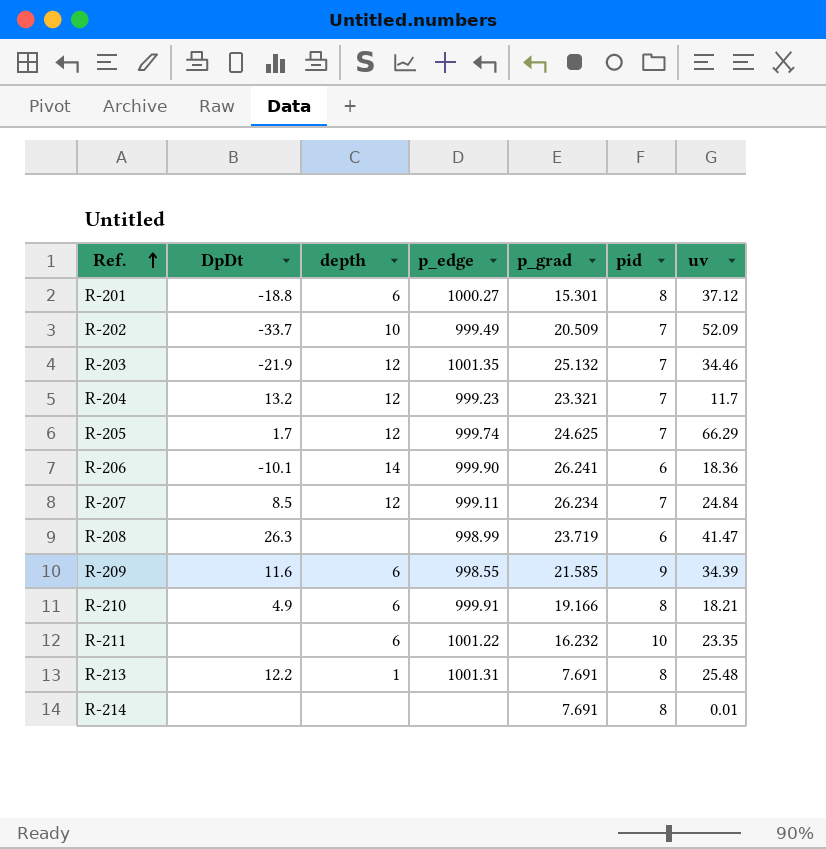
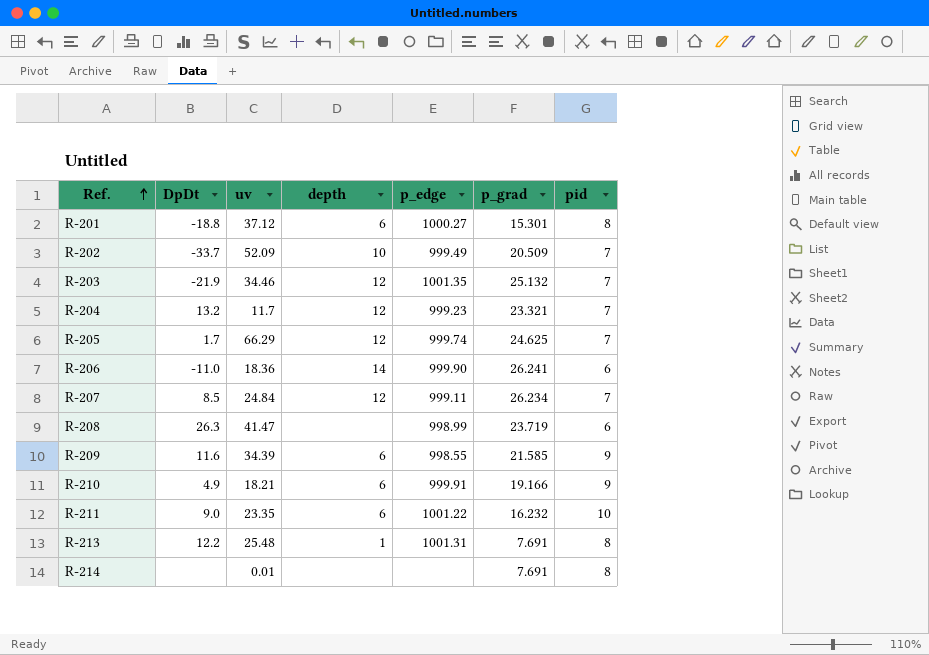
column uv | position: 7 -> 3
R-206 | DpDt: -10.1 -> -11.0
R-210 | pid: 8 -> 9
R-211 | DpDt: none -> 9.0

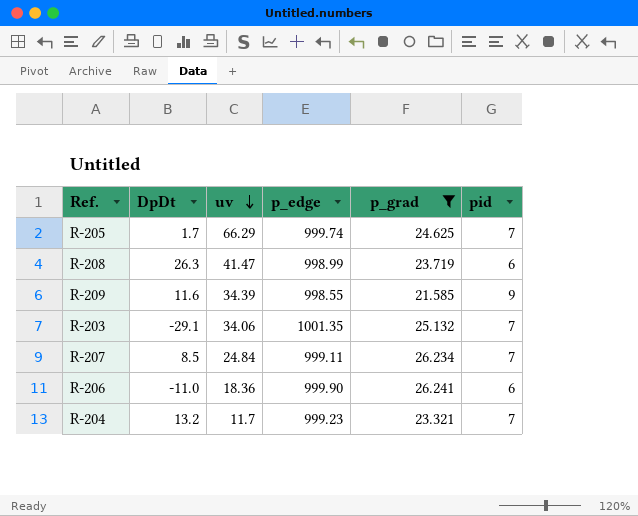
filter: none -> p_grad >= 21.585
row order: Ref. ascending -> uv descending
column depth | position: 4 -> none
R-203 | DpDt: -21.9 -> -29.1
R-203 | uv: 34.46 -> 34.06

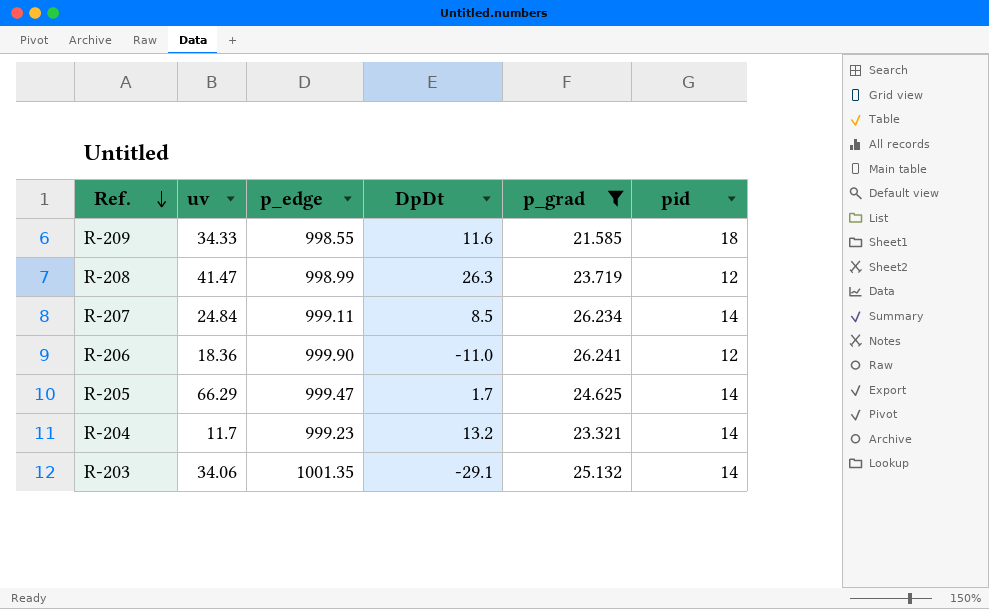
row order: uv descending -> Ref. descending
column DpDt | position: 2 -> 4
R-209 | uv: 34.39 -> 34.33
R-209 | pid: 9 -> 18
R-208 | pid: 6 -> 12
R-207 | pid: 7 -> 14
R-206 | pid: 6 -> 12
R-205 | p_edge: 999.74 -> 999.47
R-205 | pid: 7 -> 14
R-204 | pid: 7 -> 14
R-203 | pid: 7 -> 14

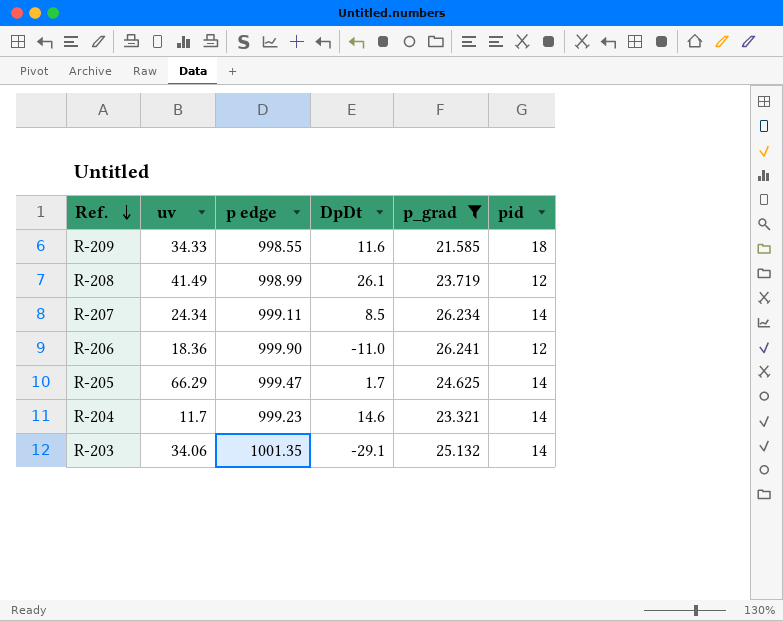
column name: p_edge -> p edge
R-208 | uv: 41.47 -> 41.49
R-208 | DpDt: 26.3 -> 26.1
R-207 | uv: 24.84 -> 24.34
R-204 | DpDt: 13.2 -> 14.6

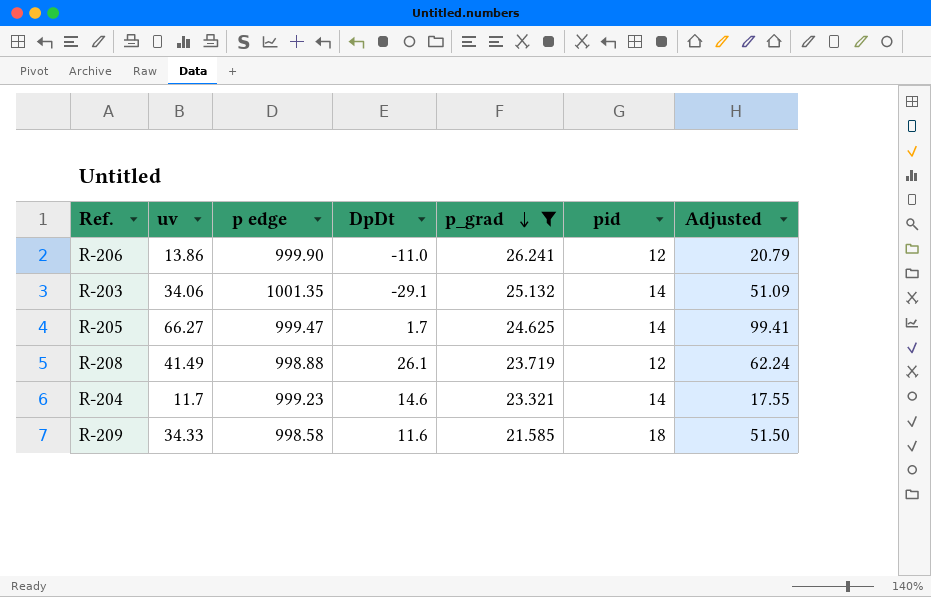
row order: Ref. descending -> p_grad descending
column Adjusted | formula: none -> [uv] * 1.5
row R-207: 24.34 | 999.11 | 8.5 | 26.234 | 14 -> none
R-206 | uv: 18.36 -> 13.86
R-205 | uv: 66.29 -> 66.27
R-208 | p edge: 998.99 -> 998.88
R-209 | p edge: 998.55 -> 998.58

